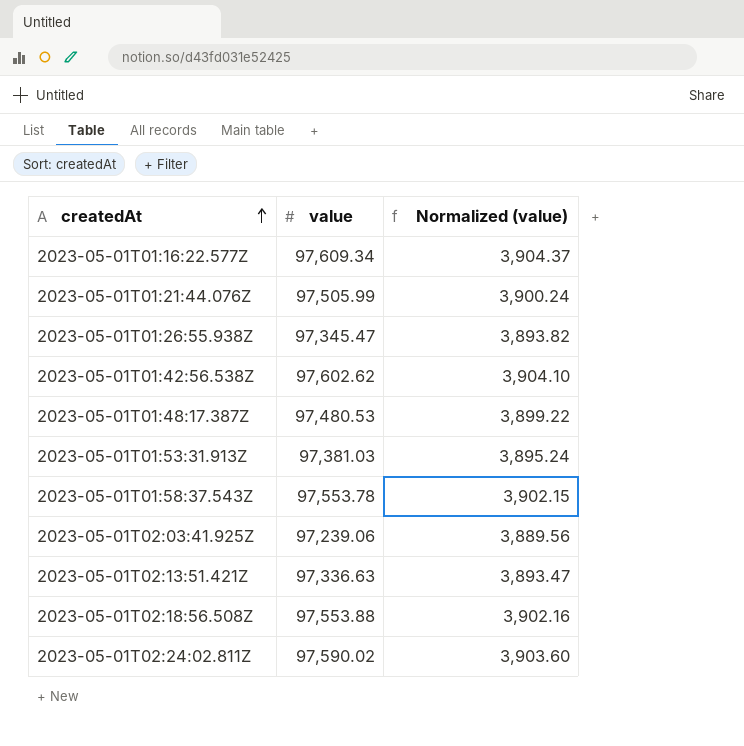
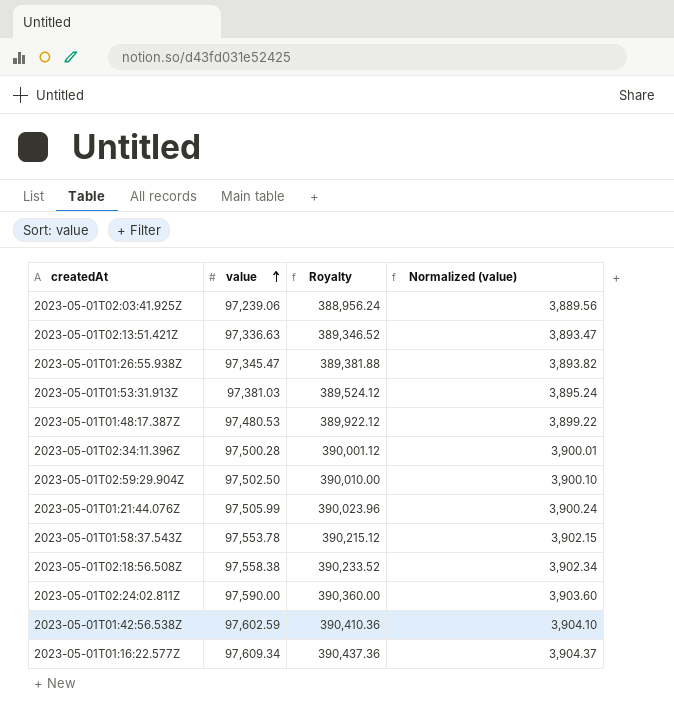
row order: createdAt ascending -> value ascending
column Royalty | formula: none -> [value] * 4
row 2023-05-01T02:34:11.396Z: none -> 97,500.28 | 390,001.12 | 3,900.01
row 2023-05-01T02:59:29.904Z: none -> 97,502.50 | 390,010.00 | 3,900.10
2023-05-01T02:18:56.508Z | value: 97,553.88 -> 97,558.38
2023-05-01T02:18:56.508Z | Normalized (value): 3,902.16 -> 3,902.34
2023-05-01T02:24:02.811Z | value: 97,590.02 -> 97,590.00
2023-05-01T01:42:56.538Z | value: 97,602.62 -> 97,602.59

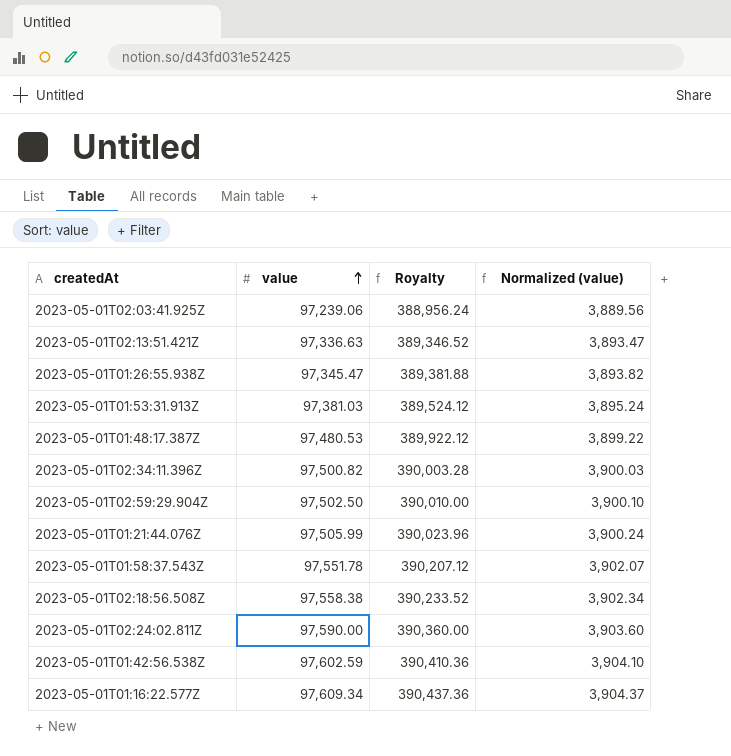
2023-05-01T02:34:11.396Z | value: 97,500.28 -> 97,500.82
2023-05-01T02:34:11.396Z | Royalty: 390,001.12 -> 390,003.28
2023-05-01T02:34:11.396Z | Normalized (value): 3,900.01 -> 3,900.03
2023-05-01T01:58:37.543Z | value: 97,553.78 -> 97,551.78
2023-05-01T01:58:37.543Z | Royalty: 390,215.12 -> 390,207.12
2023-05-01T01:58:37.543Z | Normalized (value): 3,902.15 -> 3,902.07

